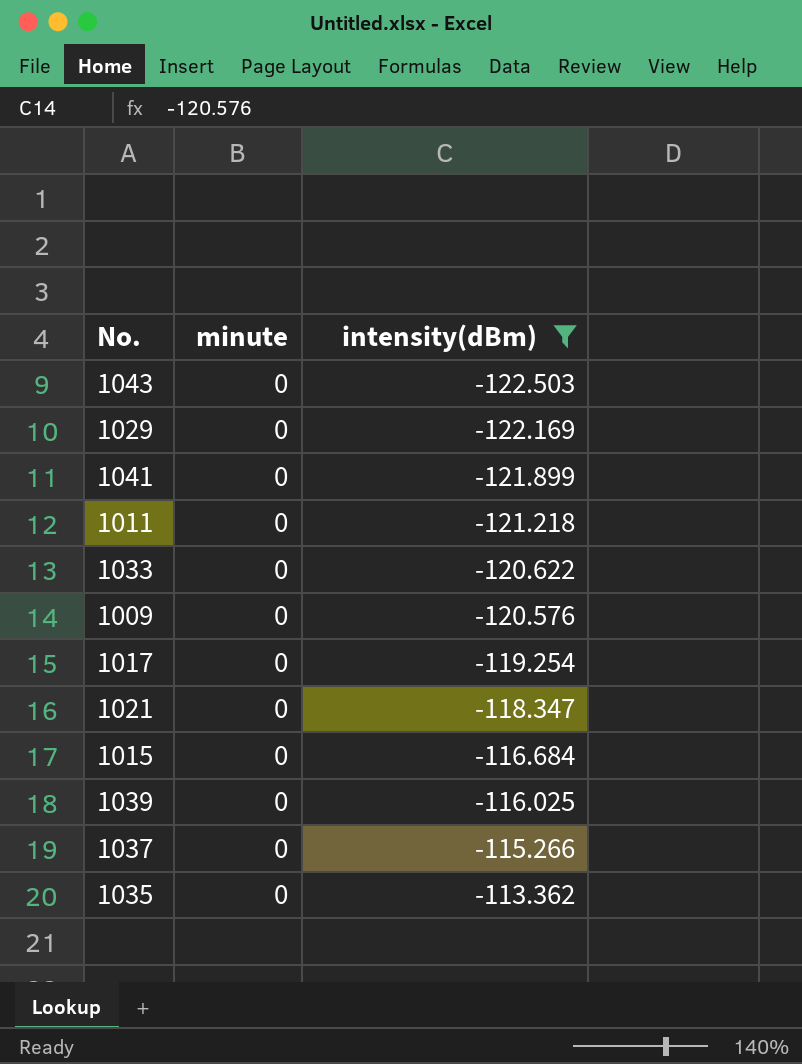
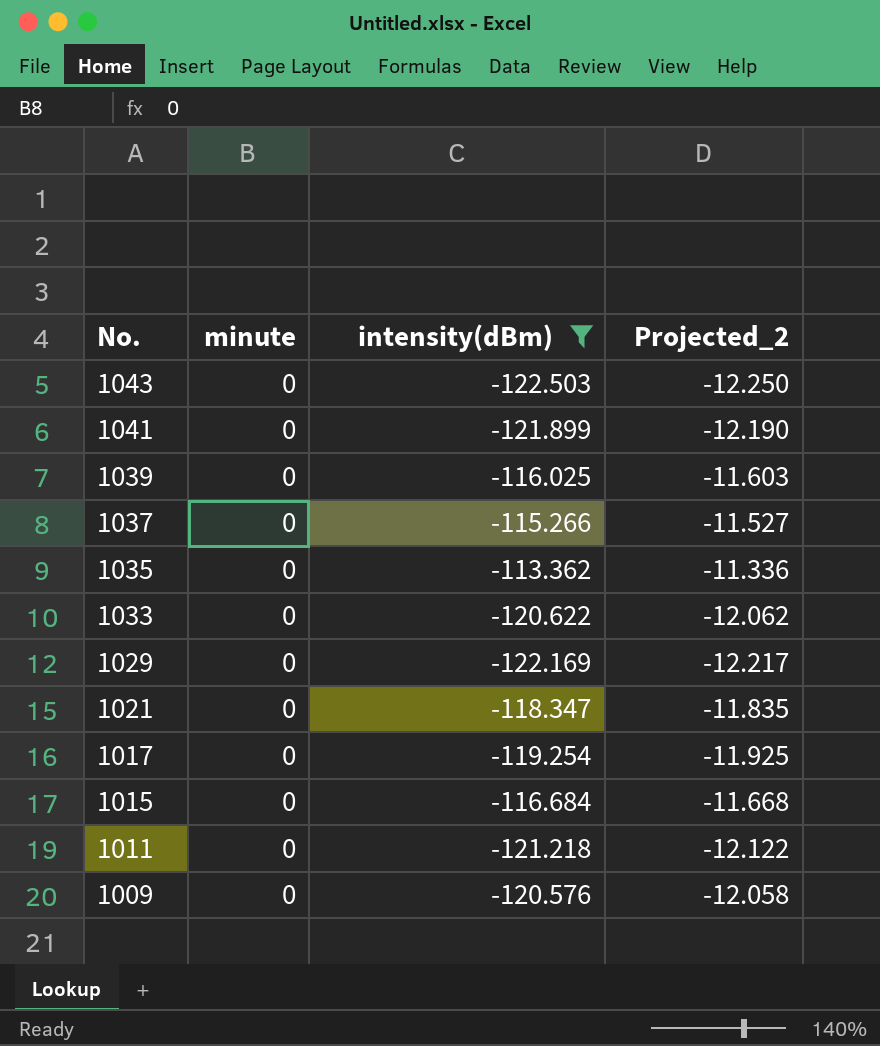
row order: intensity(dBm) ascending -> No. descending
column Projected_2 | formula: none -> [intensity(dBm)] * 0.1

